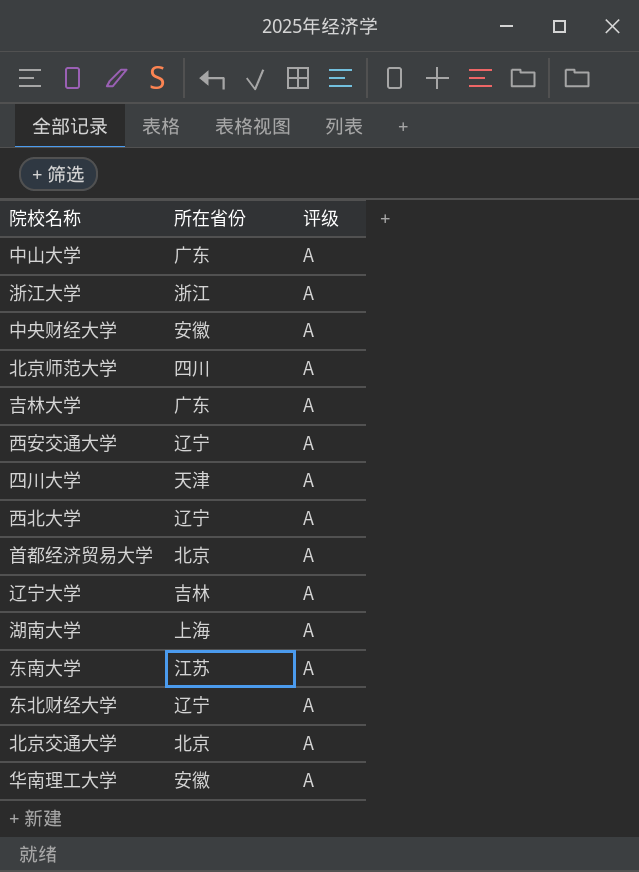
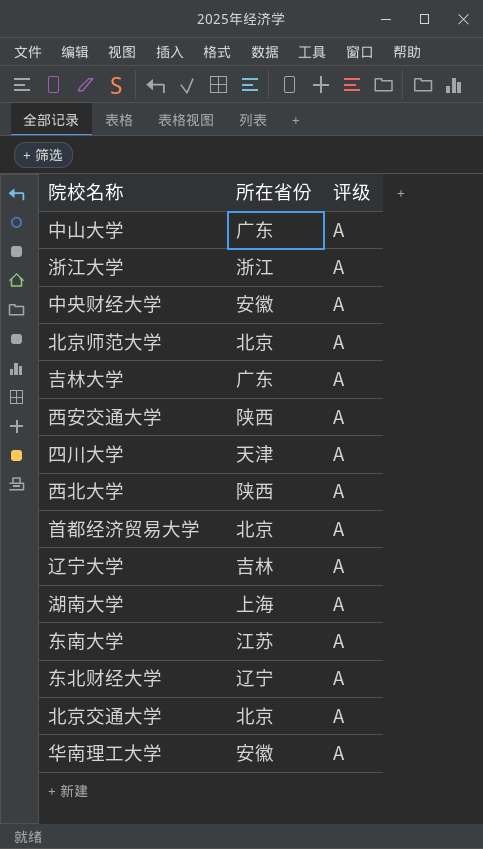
北京师范大学 | 所在省份: 四川 -> 北京
西安交通大学 | 所在省份: 辽宁 -> 陕西
西北大学 | 所在省份: 辽宁 -> 陕西

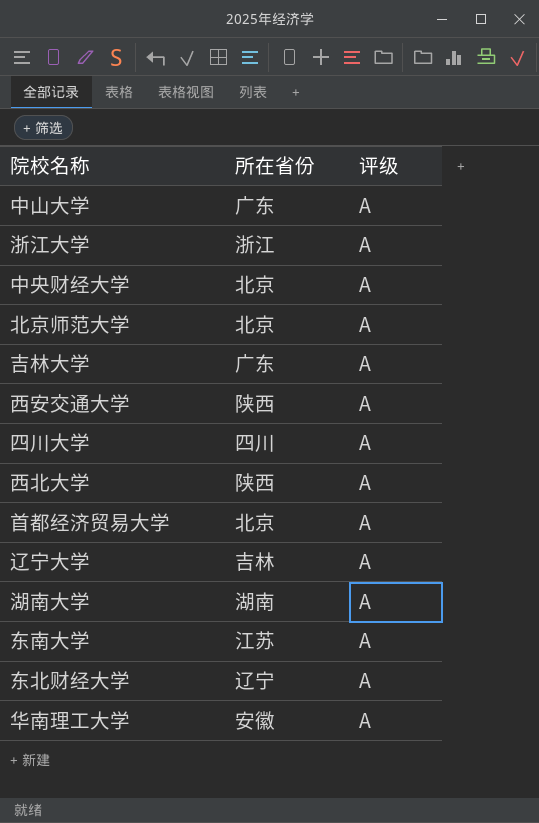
row 北京交通大学: 北京 | A -> none
中央财经大学 | 所在省份: 安徽 -> 北京
四川大学 | 所在省份: 天津 -> 四川
湖南大学 | 所在省份: 上海 -> 湖南

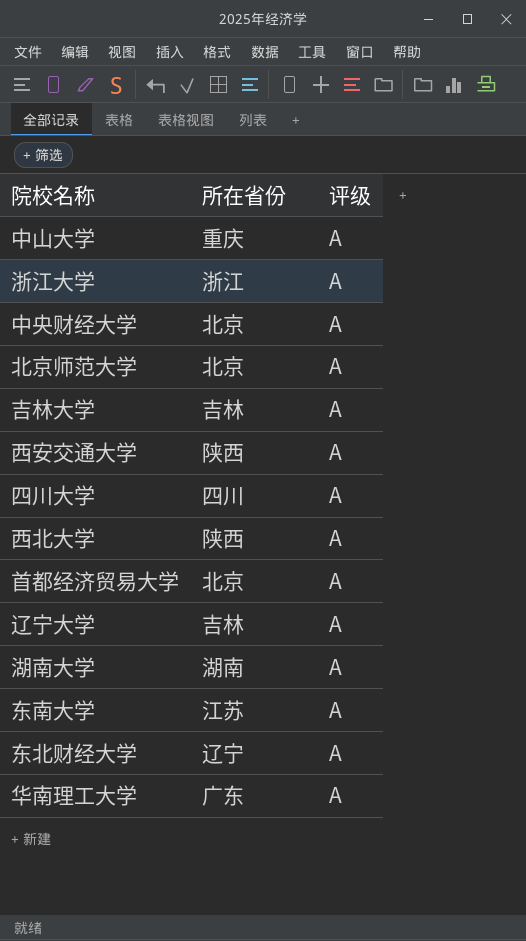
中山大学 | 所在省份: 广东 -> 重庆
吉林大学 | 所在省份: 广东 -> 吉林
华南理工大学 | 所在省份: 安徽 -> 广东

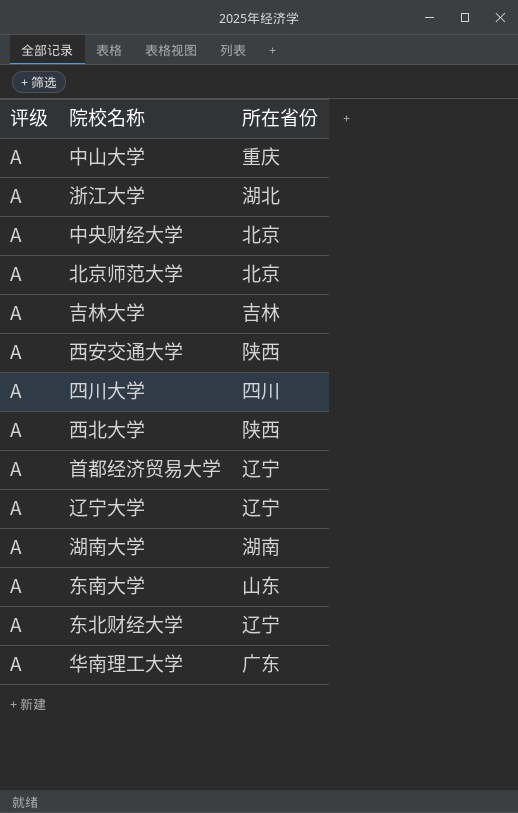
column 评级 | position: 3 -> 1
浙江大学 | 所在省份: 浙江 -> 湖北
首都经济贸易大学 | 所在省份: 北京 -> 辽宁
辽宁大学 | 所在省份: 吉林 -> 辽宁
东南大学 | 所在省份: 江苏 -> 山东

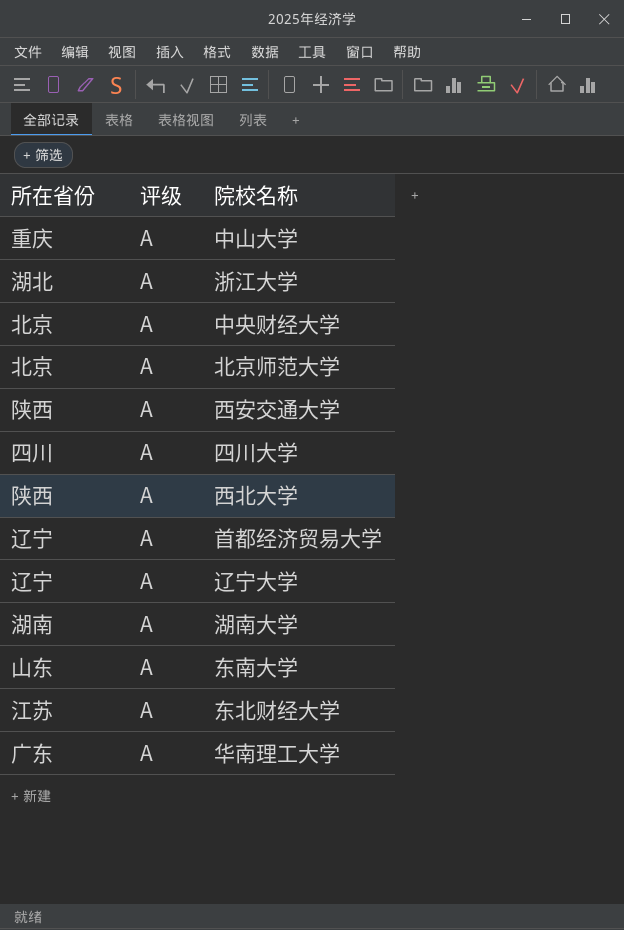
column 所在省份 | position: 3 -> 1
row 吉林大学: A | 吉林 -> none
东北财经大学 | 所在省份: 辽宁 -> 江苏

